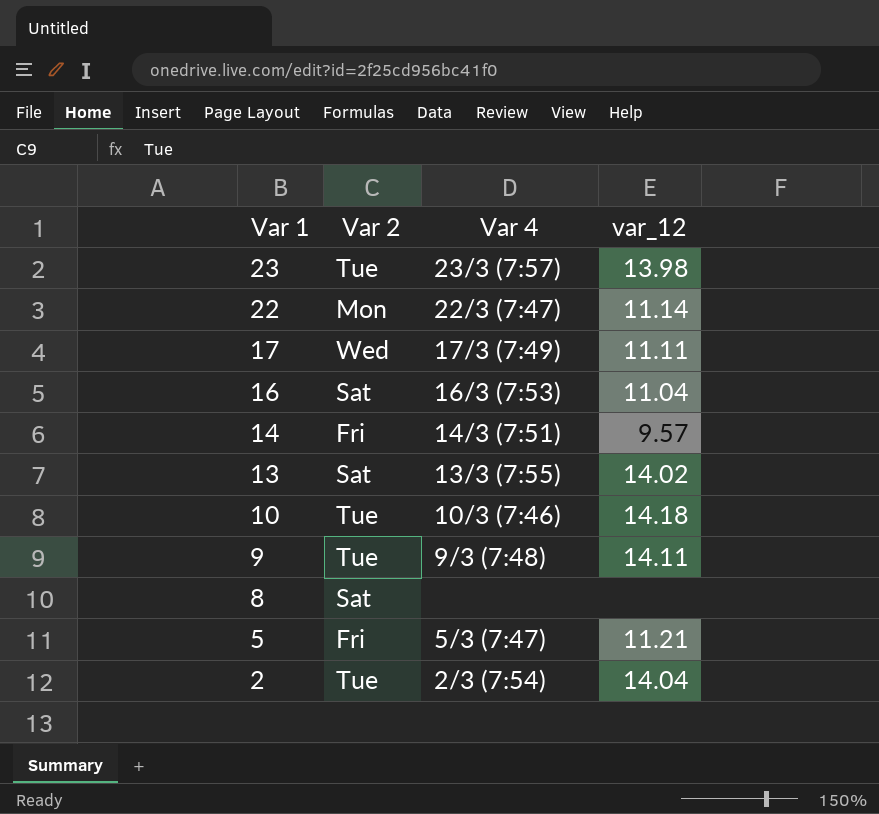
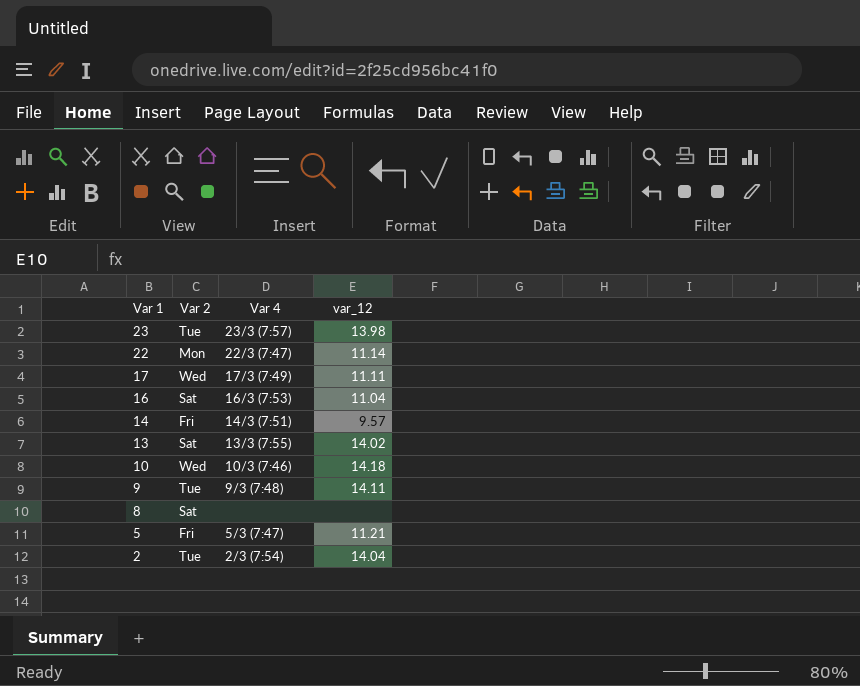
10 | Var 2: Tue -> Wed

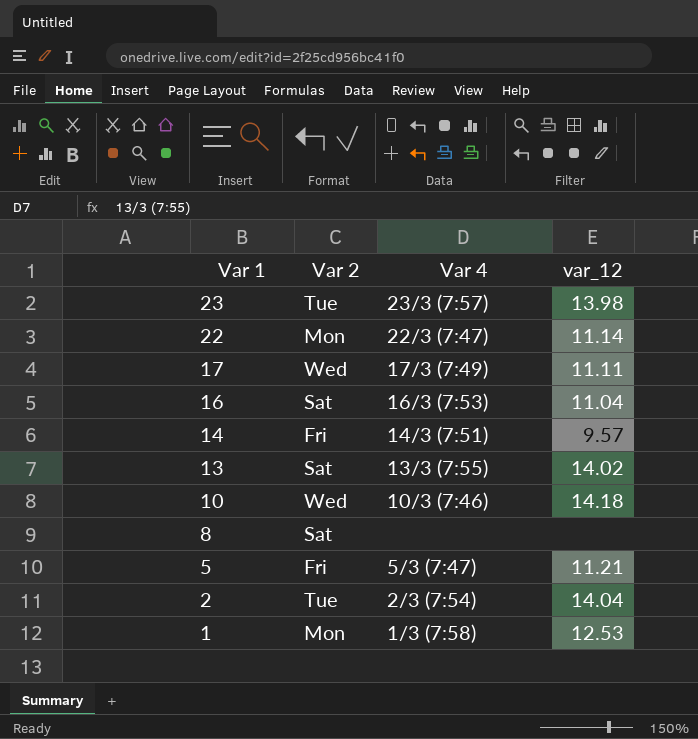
row 9: Tue | 9/3 (7:48) | 14.11 -> none
row 1: none -> Mon | 1/3 (7:58) | 12.53

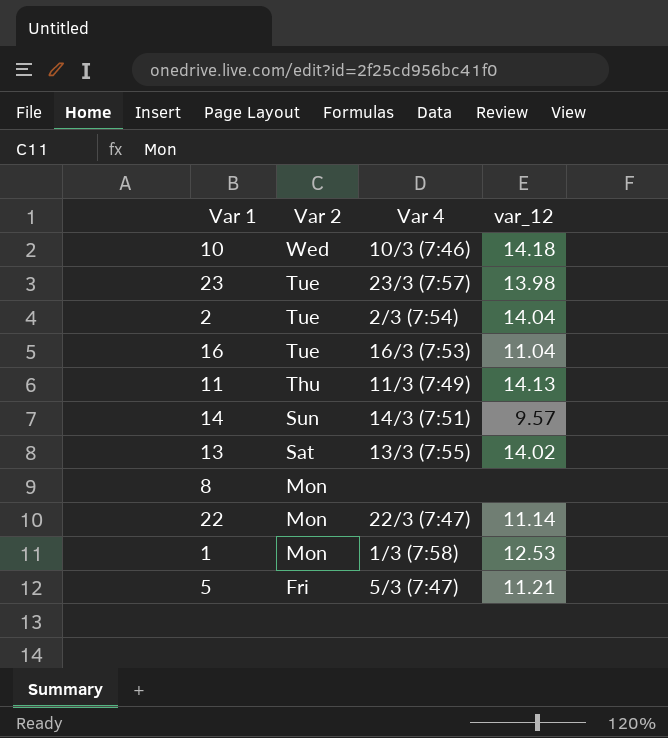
row order: Var 1 descending -> Var 2 descending
row 17: Wed | 17/3 (7:49) | 11.11 -> none
16 | Var 2: Sat -> Tue
row 11: none -> Thu | 11/3 (7:49) | 14.13
14 | Var 2: Fri -> Sun
8 | Var 2: Sat -> Mon

